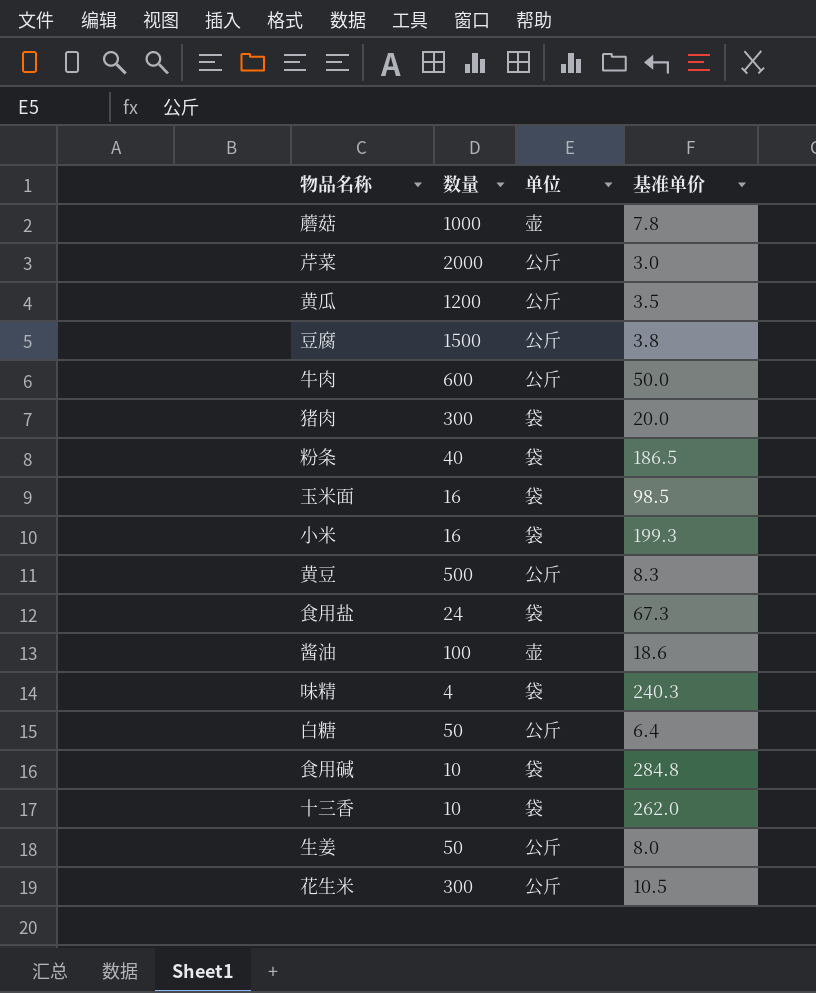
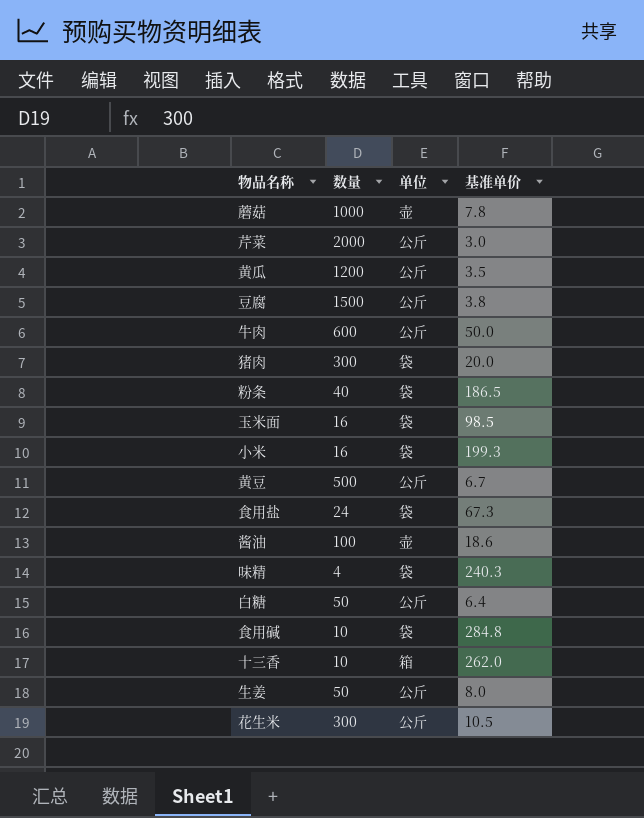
黄豆 | 基准单价: 8.3 -> 6.7
十三香 | 单位: 袋 -> 箱

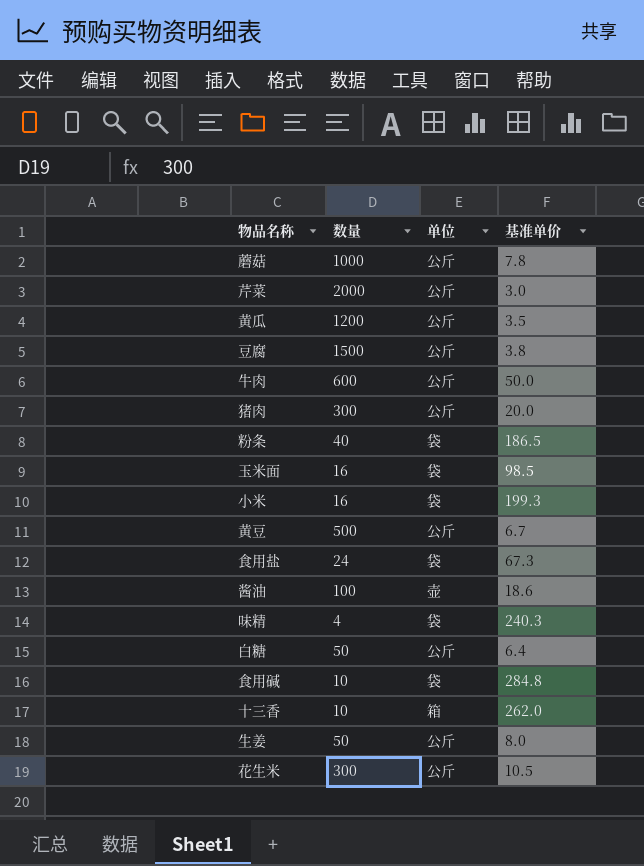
蘑菇 | 单位: 壶 -> 公斤
猪肉 | 单位: 袋 -> 公斤

